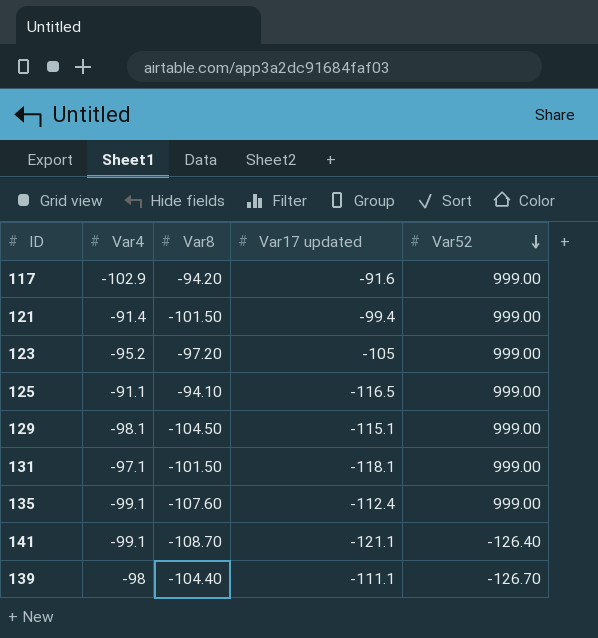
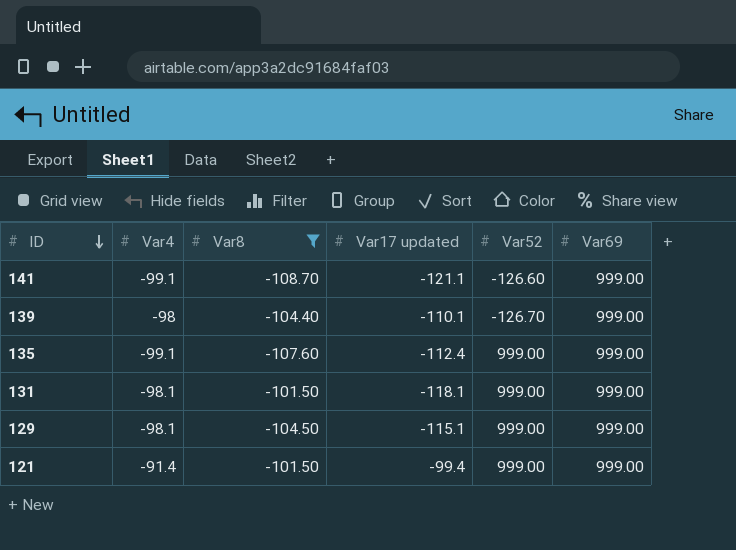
filter: none -> Var8 <= -101.50
row order: Var52 descending -> ID descending
column Var69 | position: none -> 6
141 | Var52: -126.40 -> -126.60
139 | Var17 updated: -111.1 -> -110.1
131 | Var4: -97.1 -> -98.1

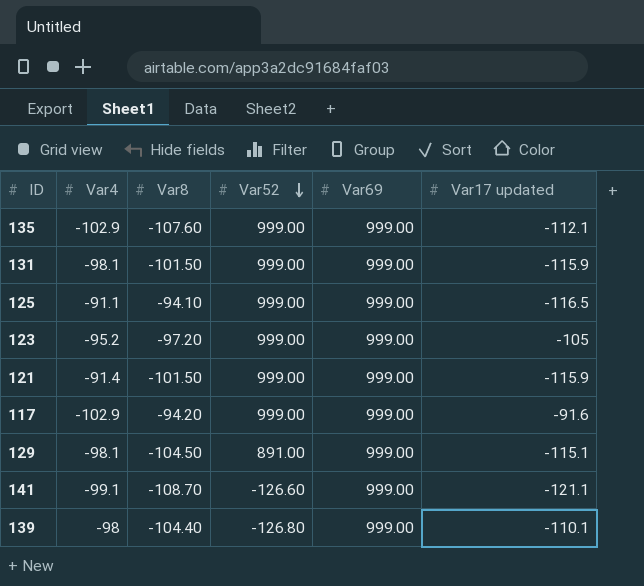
filter: Var8 <= -101.50 -> none
row order: ID descending -> Var52 descending
column Var17 updated | position: 4 -> 6
135 | Var4: -99.1 -> -102.9
135 | Var17 updated: -112.4 -> -112.1
131 | Var17 updated: -118.1 -> -115.9
121 | Var17 updated: -99.4 -> -115.9
129 | Var52: 999.00 -> 891.00
139 | Var52: -126.70 -> -126.80

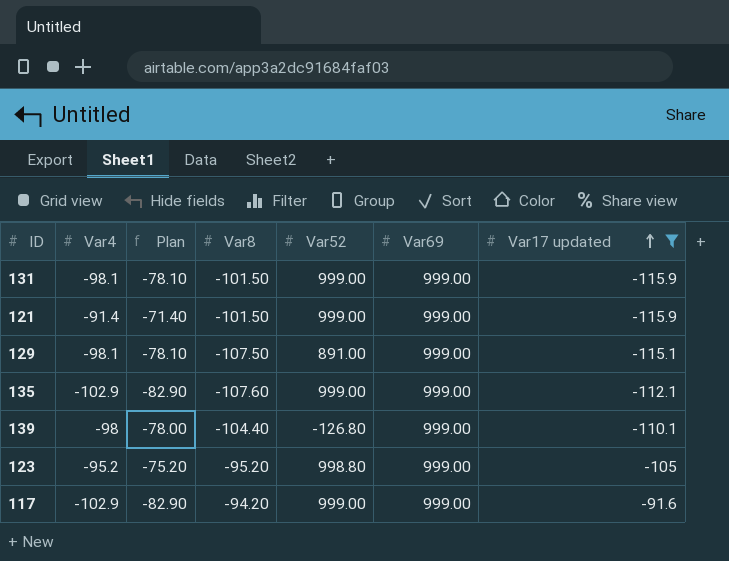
filter: none -> Var17 updated >= -115.9
row order: Var52 descending -> Var17 updated ascending
column Plan | formula: none -> [Var4] + 20
129 | Var8: -104.50 -> -107.50
123 | Var8: -97.20 -> -95.20
123 | Var52: 999.00 -> 998.80

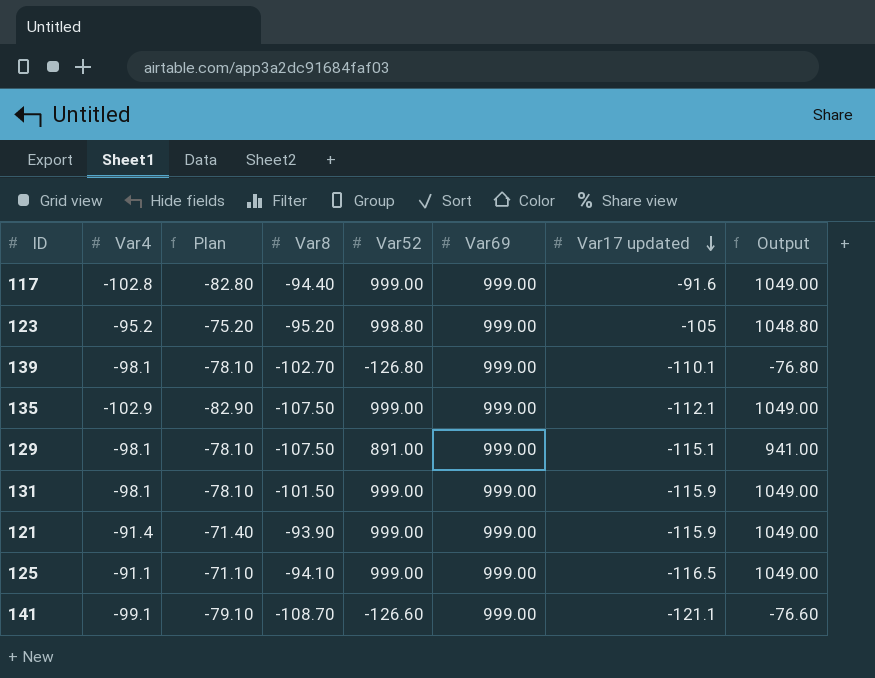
filter: Var17 updated >= -115.9 -> none
row order: Var17 updated ascending -> Var17 updated descending
column Output | formula: none -> [Var52] + 50
117 | Var4: -102.9 -> -102.8
117 | Plan: -82.90 -> -82.80
117 | Var8: -94.20 -> -94.40
139 | Var4: -98 -> -98.1
139 | Plan: -78.00 -> -78.10
139 | Var8: -104.40 -> -102.70
135 | Var8: -107.60 -> -107.50
121 | Var8: -101.50 -> -93.90

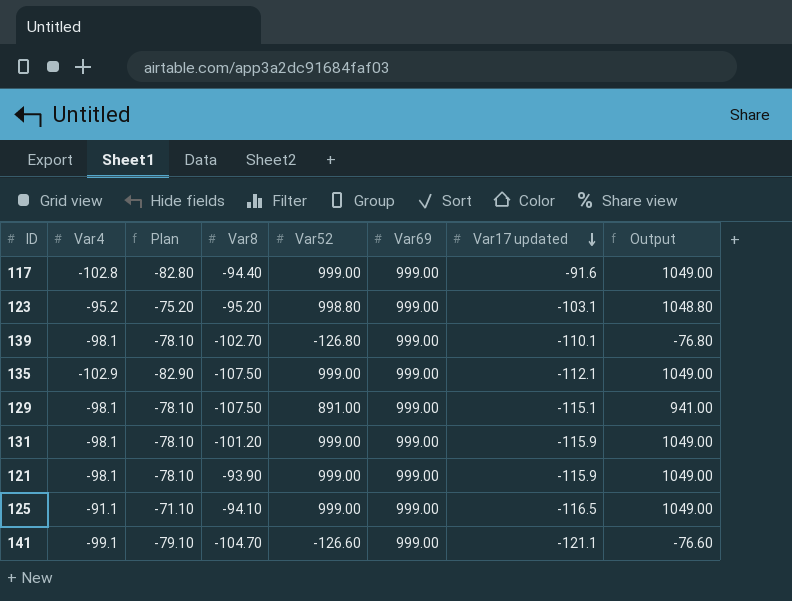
123 | Var17 updated: -105 -> -103.1
131 | Var8: -101.50 -> -101.20
121 | Var4: -91.4 -> -98.1
121 | Plan: -71.40 -> -78.10
141 | Var8: -108.70 -> -104.70

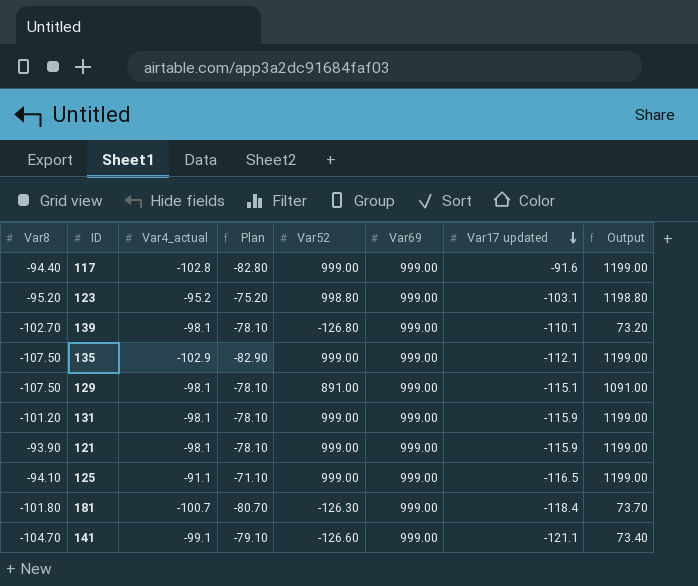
column Var8 | position: 4 -> 1
column name: Var4 -> Var4_actual
column Output | formula: [Var52] + 50 -> [Var52] + 200
row 181: none -> -101.80 | -100.7 | -80.70 | -126.30 | 999.00 | -118.4 | 73.70

